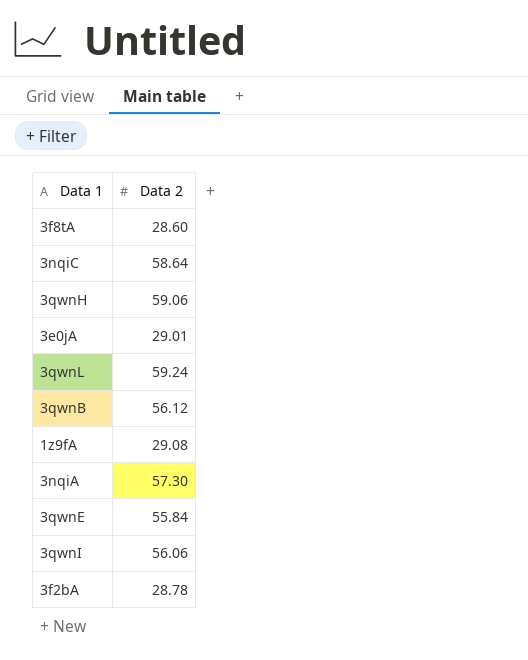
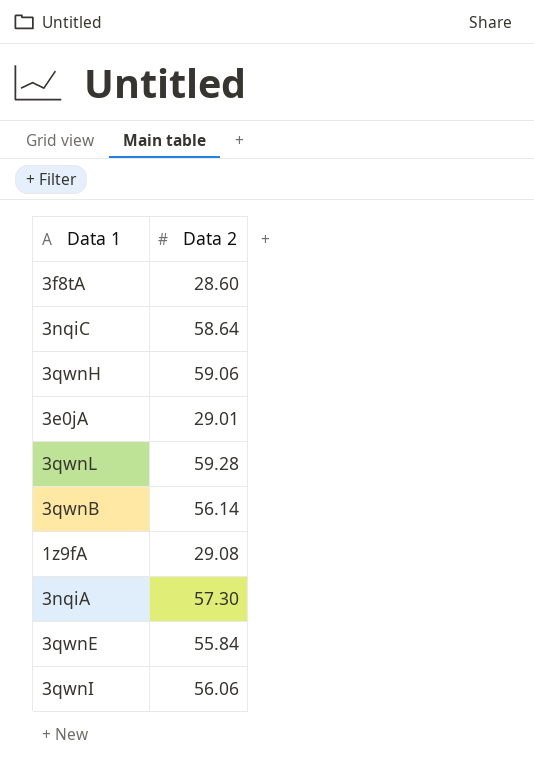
row 3f2bA: 28.78 -> none
3qwnL | Data 2: 59.24 -> 59.28
3qwnB | Data 2: 56.12 -> 56.14

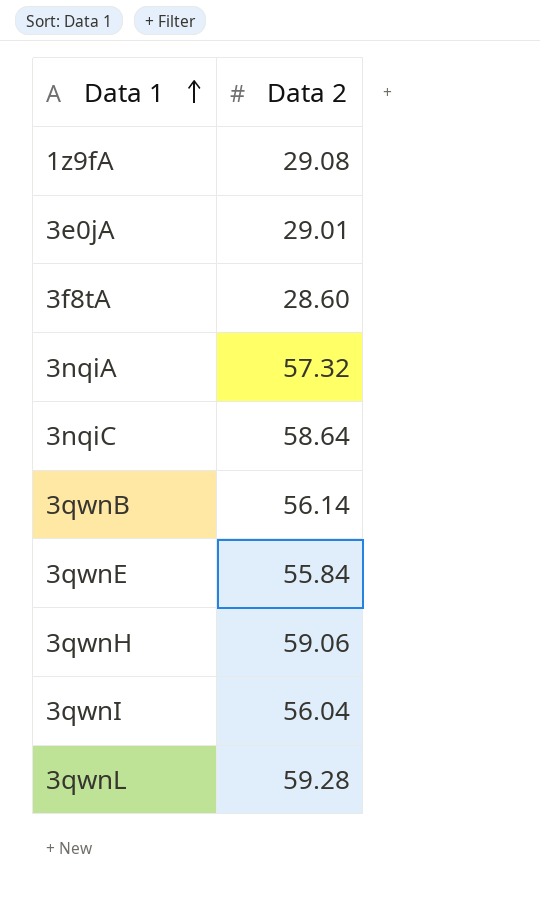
row order: none -> Data 1 ascending
3nqiA | Data 2: 57.30 -> 57.32
3qwnI | Data 2: 56.06 -> 56.04

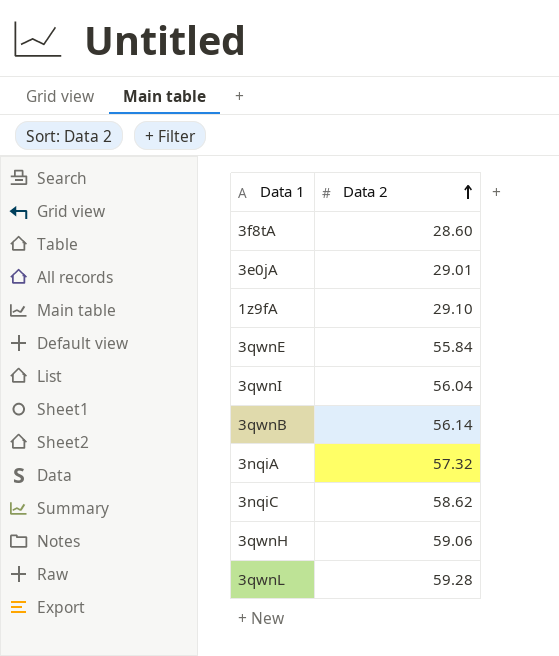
row order: Data 1 ascending -> Data 2 ascending
1z9fA | Data 2: 29.08 -> 29.10
3nqiC | Data 2: 58.64 -> 58.62

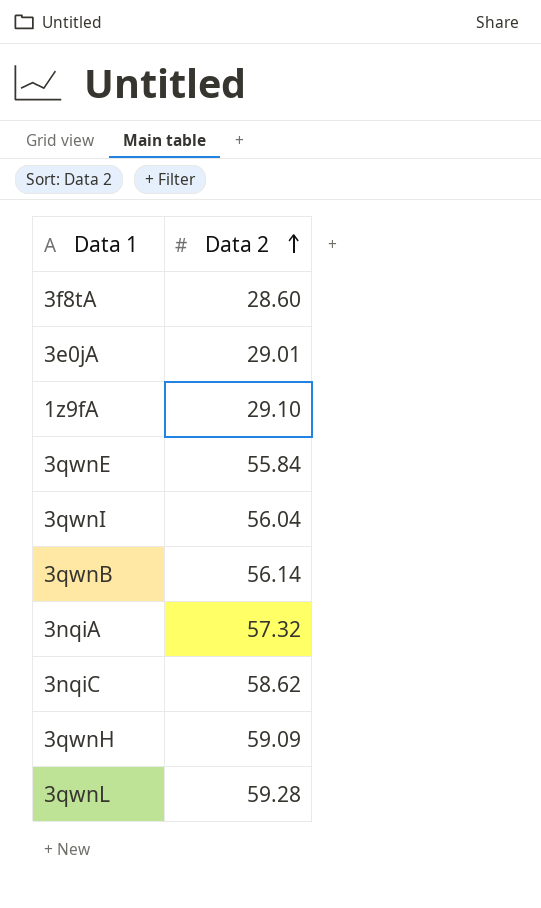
3qwnH | Data 2: 59.06 -> 59.09

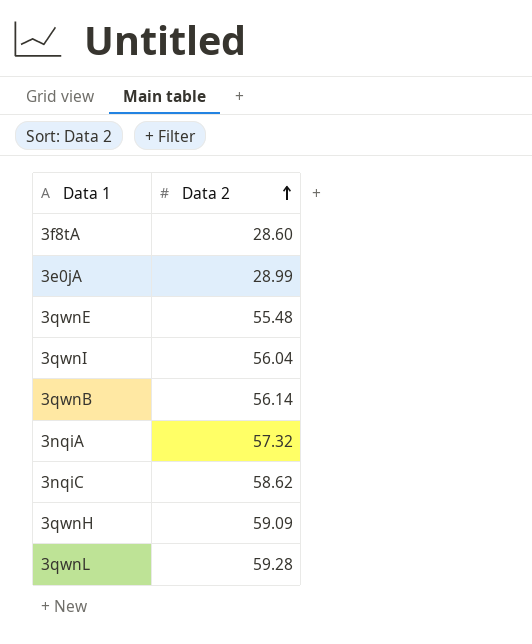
row 1z9fA: 29.10 -> none
3e0jA | Data 2: 29.01 -> 28.99
3qwnE | Data 2: 55.84 -> 55.48

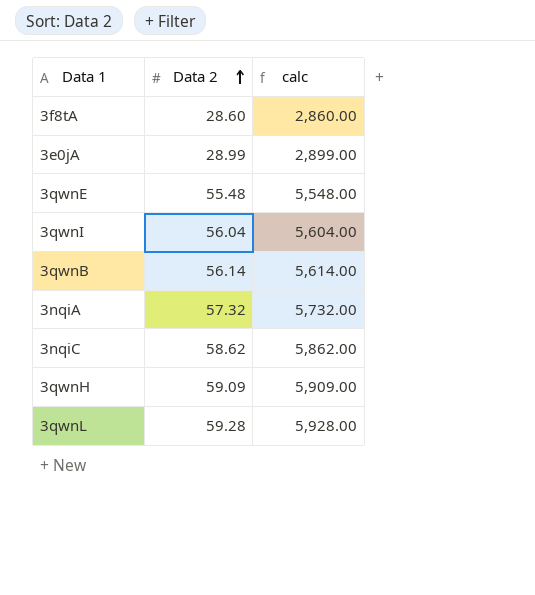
column calc | formula: none -> [Data 2] * 100

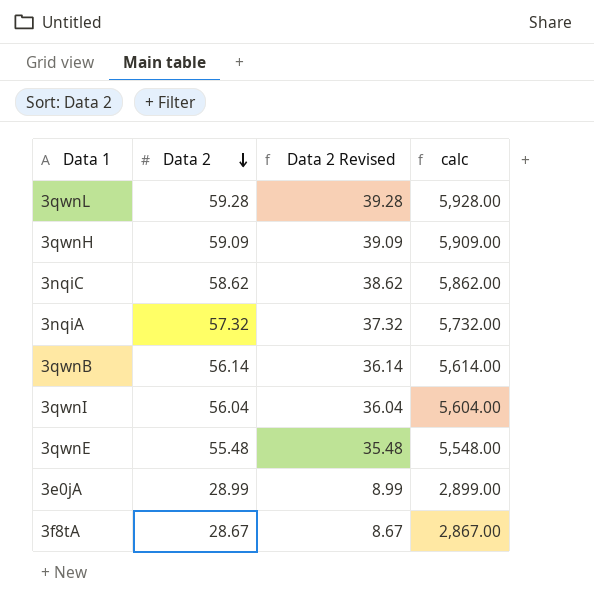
row order: Data 2 ascending -> Data 2 descending
column Data 2 Revised | formula: none -> [Data 2] - 20
3f8tA | Data 2: 28.60 -> 28.67
3f8tA | calc: 2,860.00 -> 2,867.00

